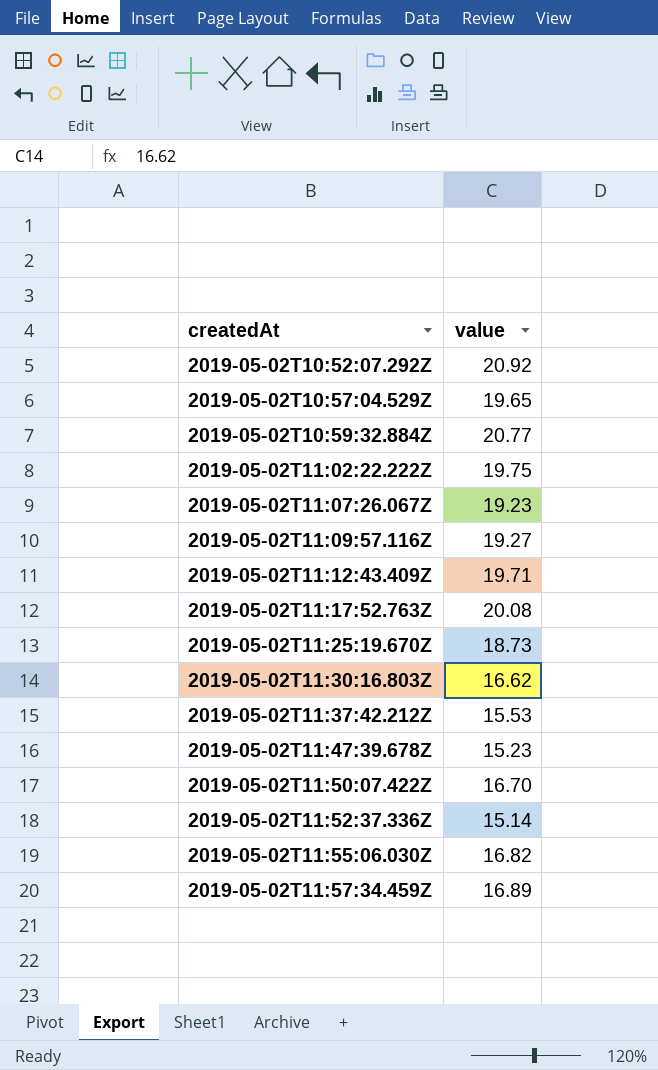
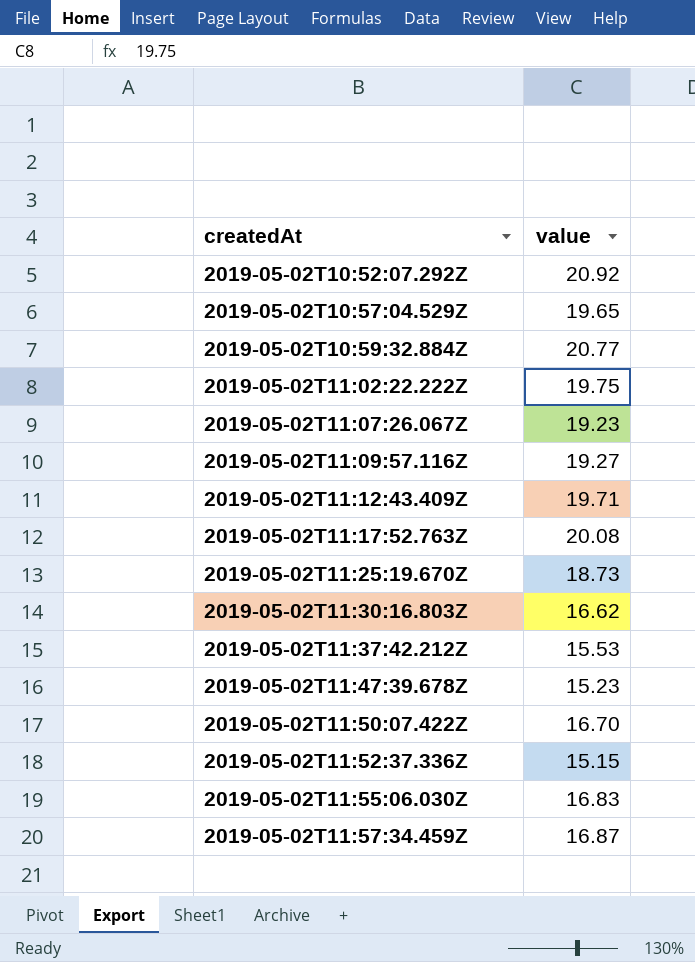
2019-05-02T11:52:37.336Z | value: 15.14 -> 15.15
2019-05-02T11:55:06.030Z | value: 16.82 -> 16.83
2019-05-02T11:57:34.459Z | value: 16.89 -> 16.87

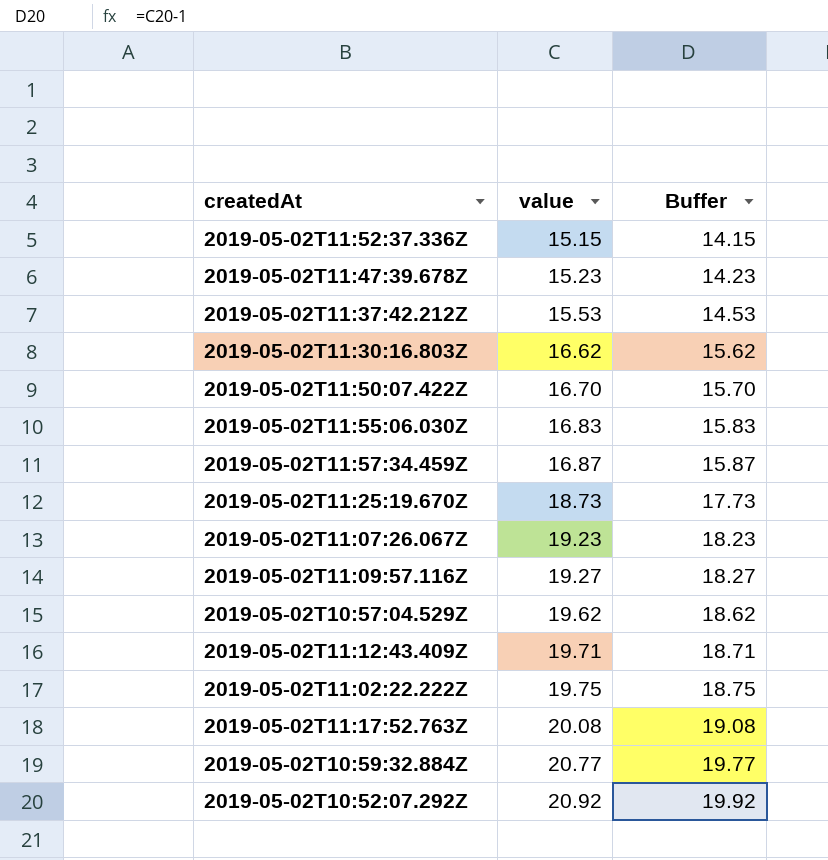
row order: createdAt ascending -> value ascending
column Buffer | formula: none -> [value] - 1
2019-05-02T10:57:04.529Z | value: 19.65 -> 19.62

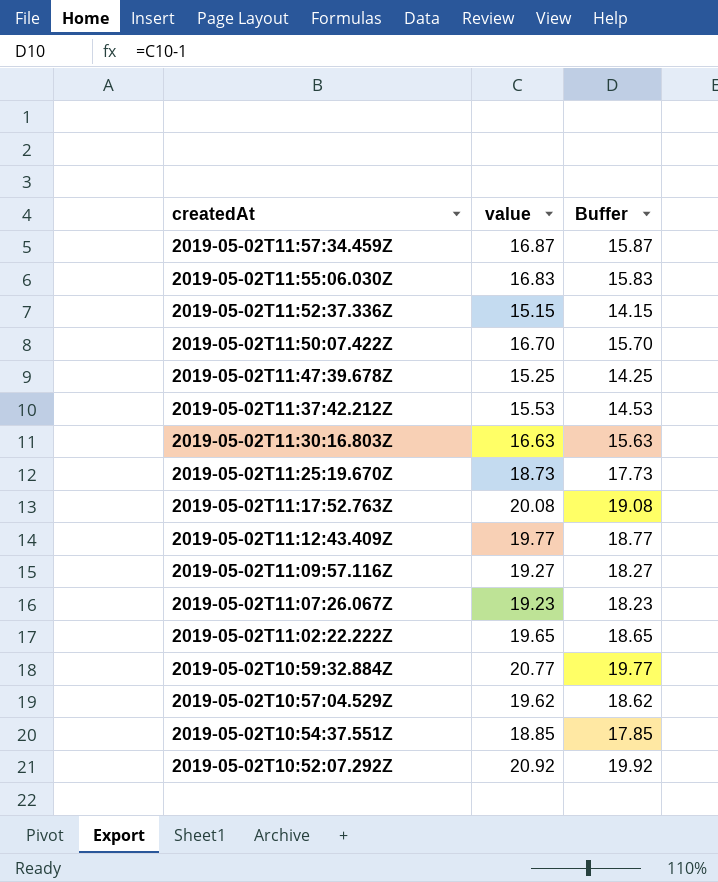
row order: value ascending -> createdAt descending
2019-05-02T11:47:39.678Z | value: 15.23 -> 15.25
2019-05-02T11:47:39.678Z | Buffer: 14.23 -> 14.25
2019-05-02T11:30:16.803Z | value: 16.62 -> 16.63
2019-05-02T11:30:16.803Z | Buffer: 15.62 -> 15.63
2019-05-02T11:12:43.409Z | value: 19.71 -> 19.77
2019-05-02T11:12:43.409Z | Buffer: 18.71 -> 18.77
2019-05-02T11:02:22.222Z | value: 19.75 -> 19.65
2019-05-02T11:02:22.222Z | Buffer: 18.75 -> 18.65
row 2019-05-02T10:54:37.551Z: none -> 18.85 | 17.85

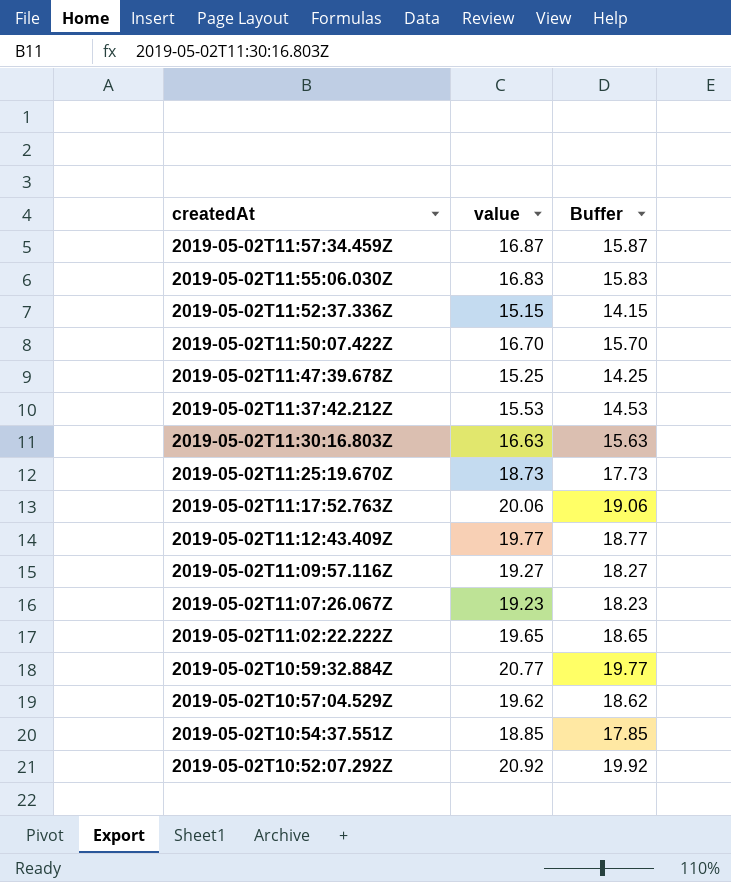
2019-05-02T11:17:52.763Z | value: 20.08 -> 20.06
2019-05-02T11:17:52.763Z | Buffer: 19.08 -> 19.06

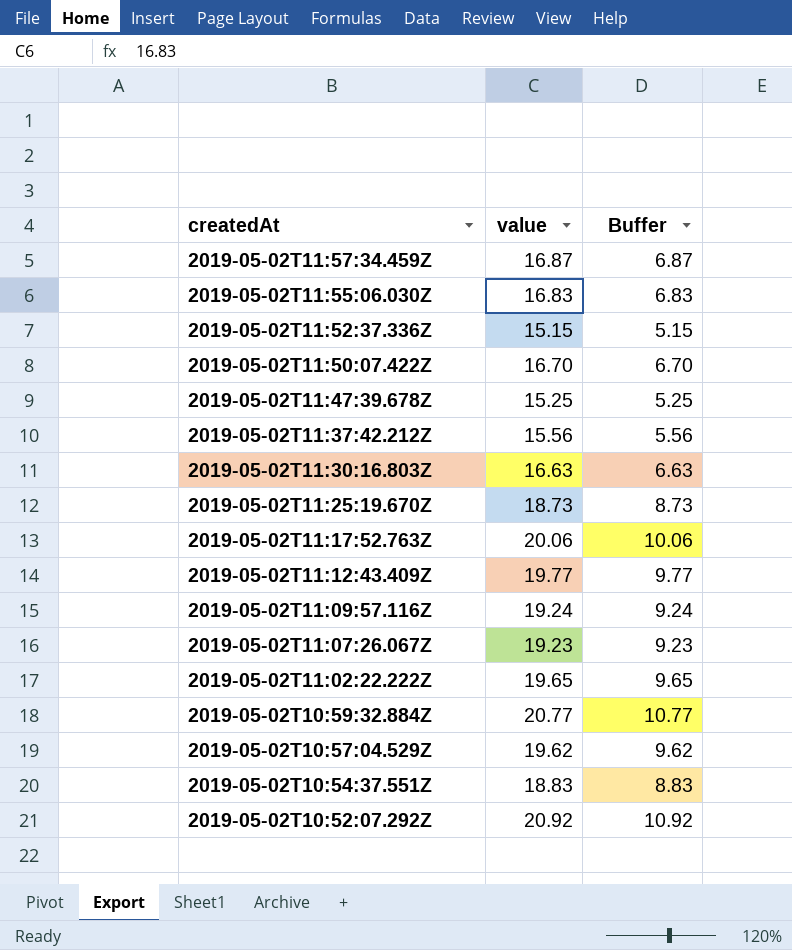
column Buffer | formula: [value] - 1 -> [value] - 10
2019-05-02T11:37:42.212Z | value: 15.53 -> 15.56
2019-05-02T11:09:57.116Z | value: 19.27 -> 19.24
2019-05-02T10:54:37.551Z | value: 18.85 -> 18.83

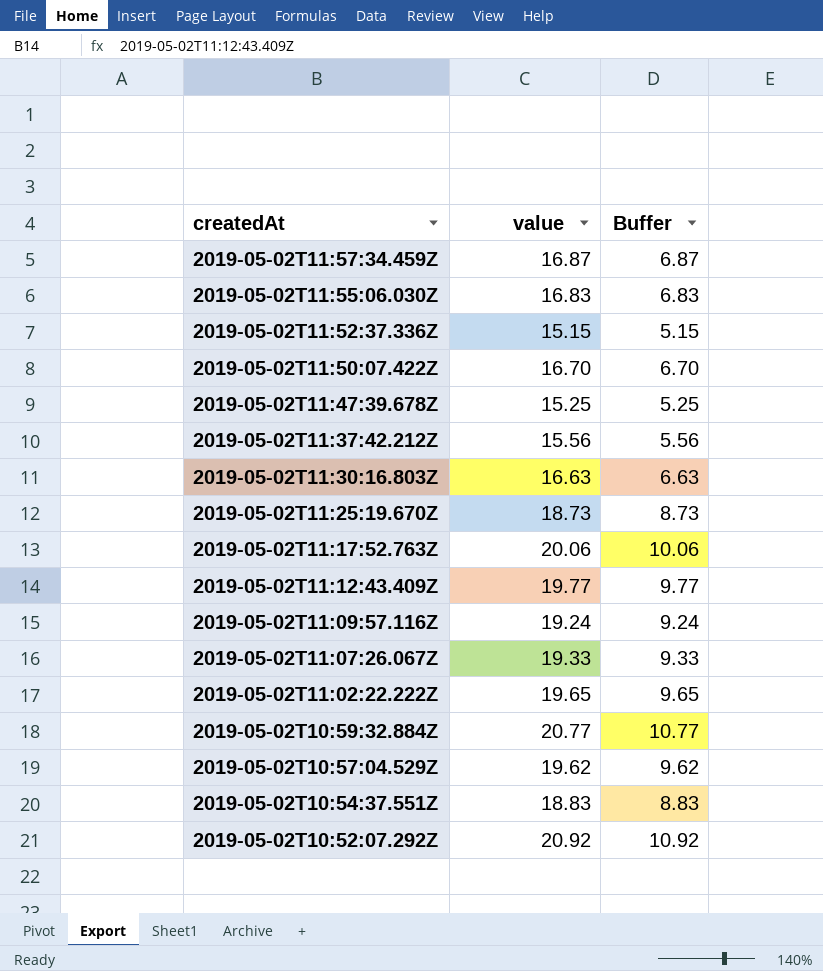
2019-05-02T11:07:26.067Z | value: 19.23 -> 19.33
2019-05-02T11:07:26.067Z | Buffer: 9.23 -> 9.33

